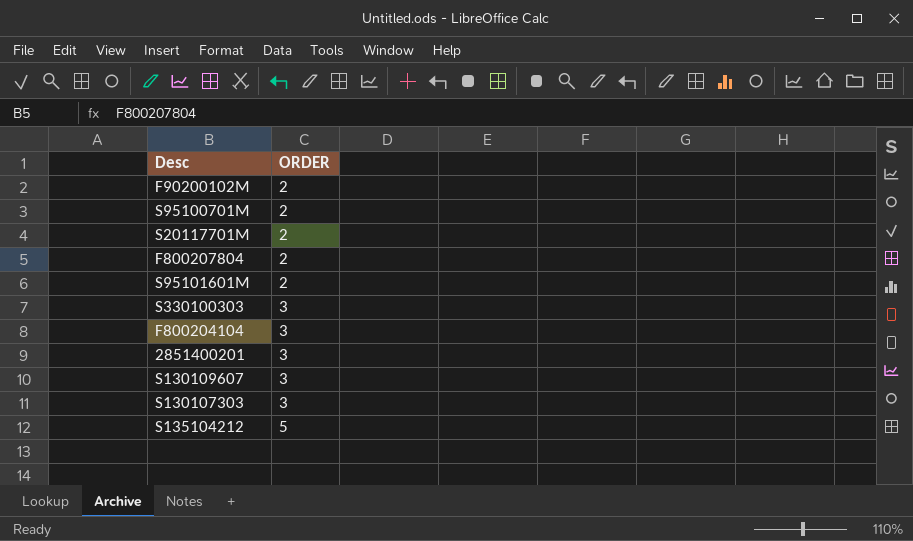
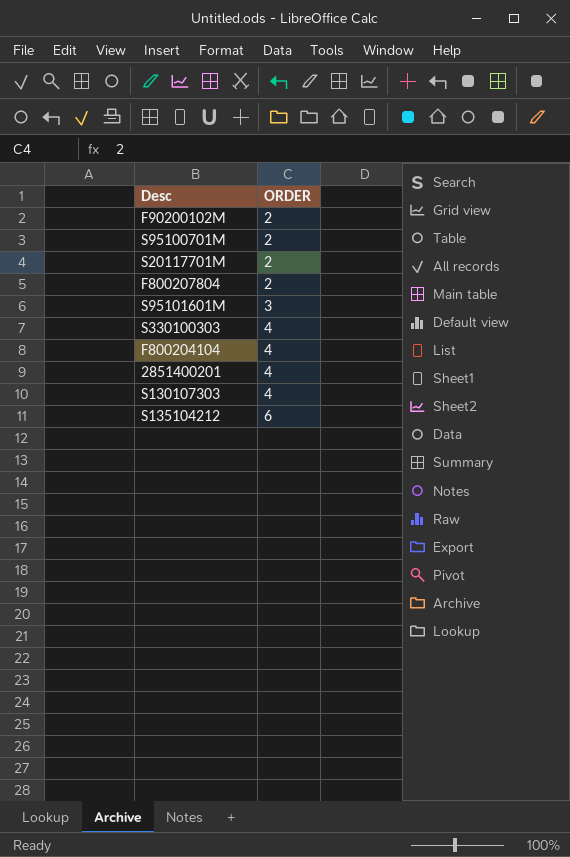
row S130109607: 3 -> none
S95101601M | ORDER: 2 -> 3
S330100303 | ORDER: 3 -> 4
F800204104 | ORDER: 3 -> 4
2851400201 | ORDER: 3 -> 4
S130107303 | ORDER: 3 -> 4
S135104212 | ORDER: 5 -> 6

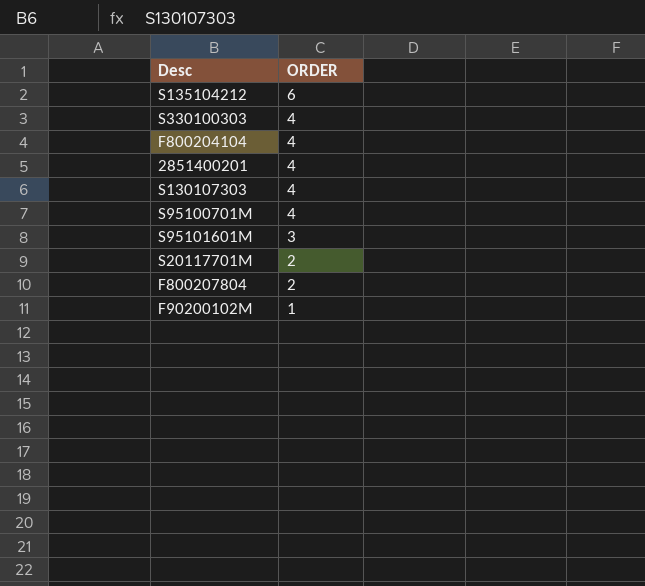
row order: ORDER ascending -> ORDER descending
S95100701M | ORDER: 2 -> 4
F90200102M | ORDER: 2 -> 1

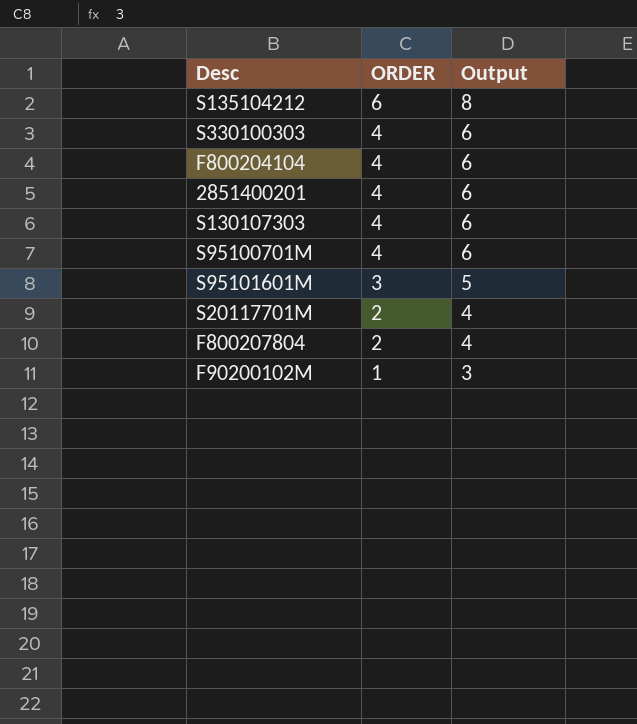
column Output | formula: none -> [ORDER] + 2

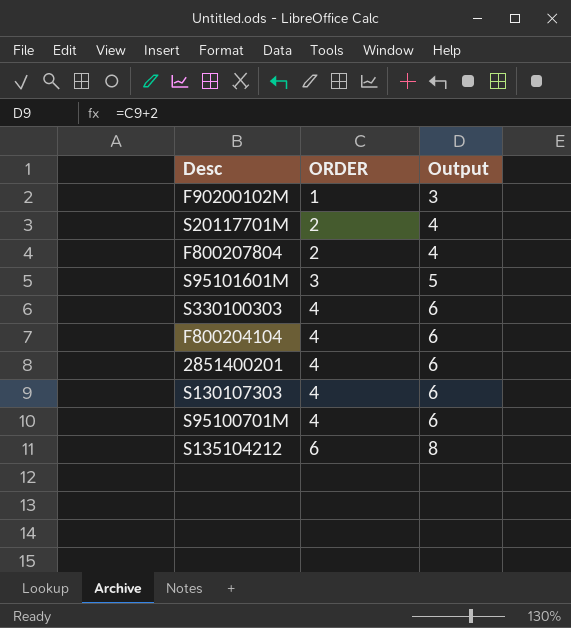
row order: ORDER descending -> ORDER ascending

